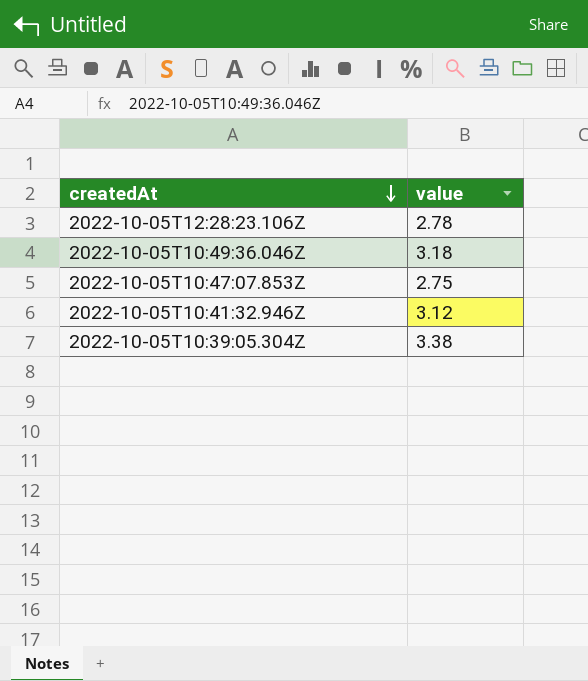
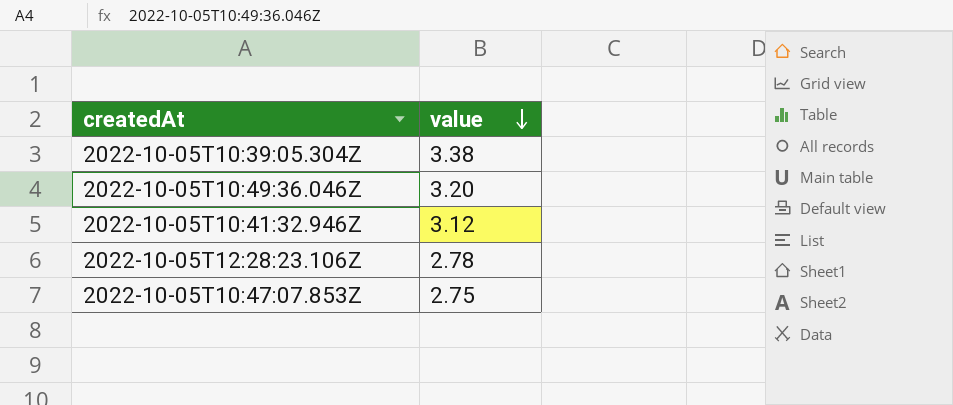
row order: createdAt descending -> value descending
2022-10-05T10:49:36.046Z | value: 3.18 -> 3.20

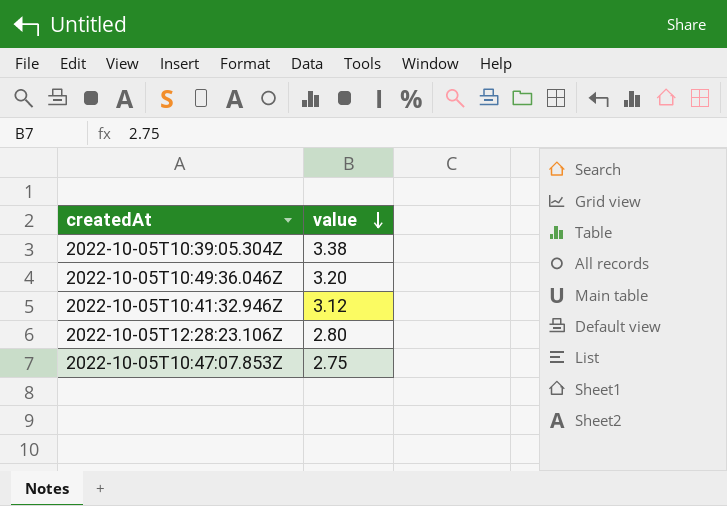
2022-10-05T12:28:23.106Z | value: 2.78 -> 2.80

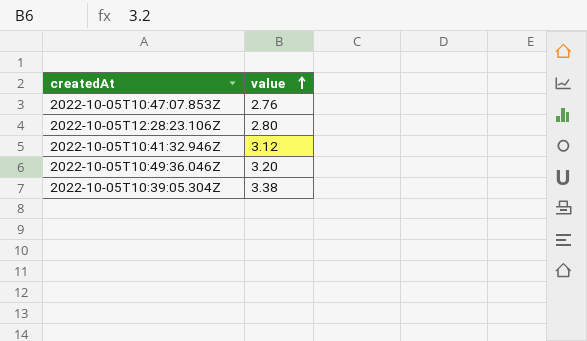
row order: value descending -> value ascending
2022-10-05T10:47:07.853Z | value: 2.75 -> 2.76

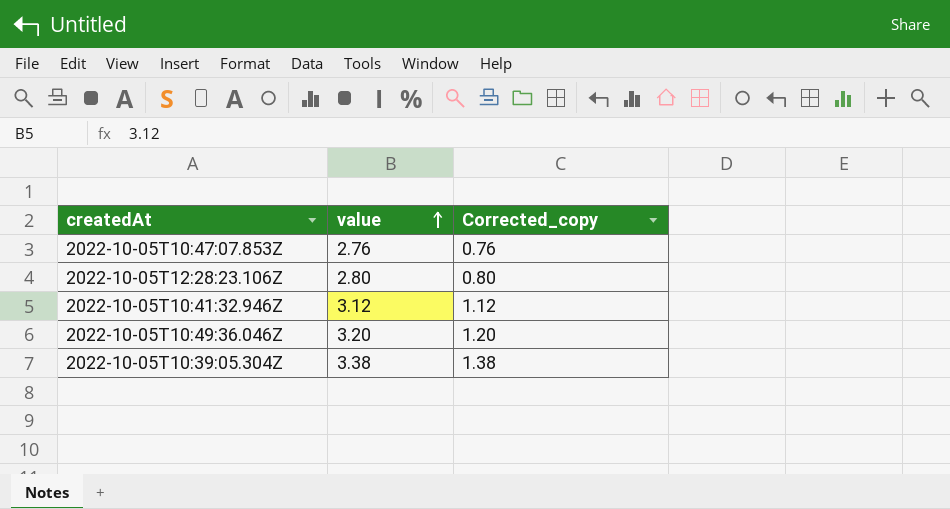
column Corrected_copy | formula: none -> [value] - 2

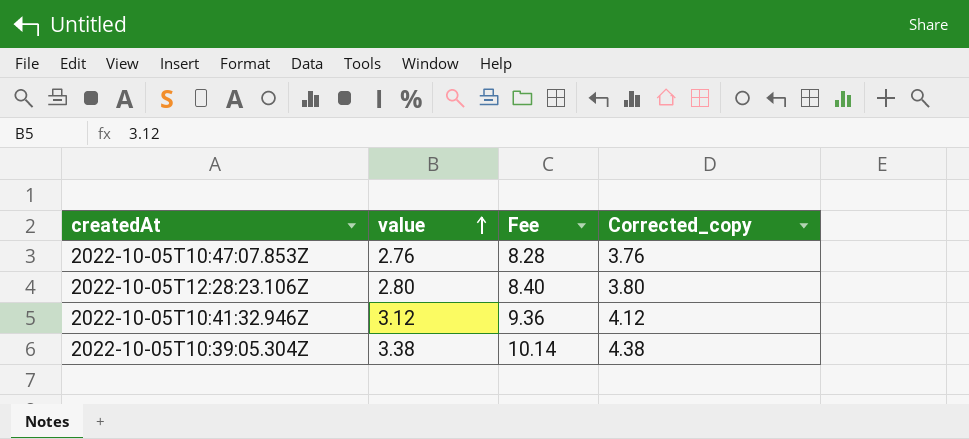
column Fee | formula: none -> [value] * 3
column Corrected_copy | formula: [value] - 2 -> [value] + 1
row 2022-10-05T10:49:36.046Z: 3.20 | 1.20 -> none

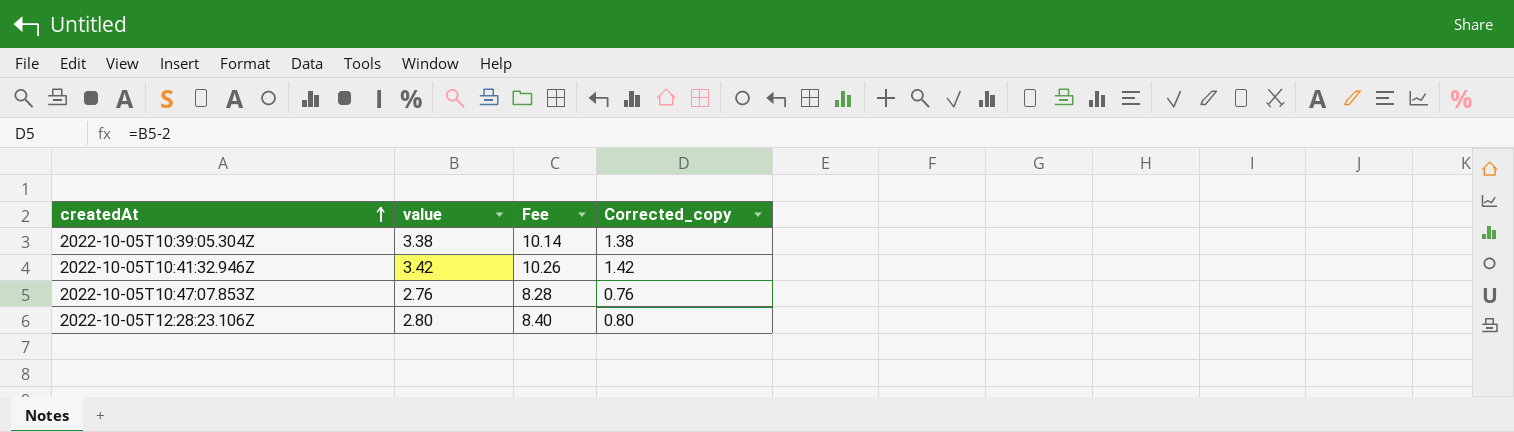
row order: value ascending -> createdAt ascending
column Corrected_copy | formula: [value] + 1 -> [value] - 2
2022-10-05T10:41:32.946Z | value: 3.12 -> 3.42
2022-10-05T10:41:32.946Z | Fee: 9.36 -> 10.26

